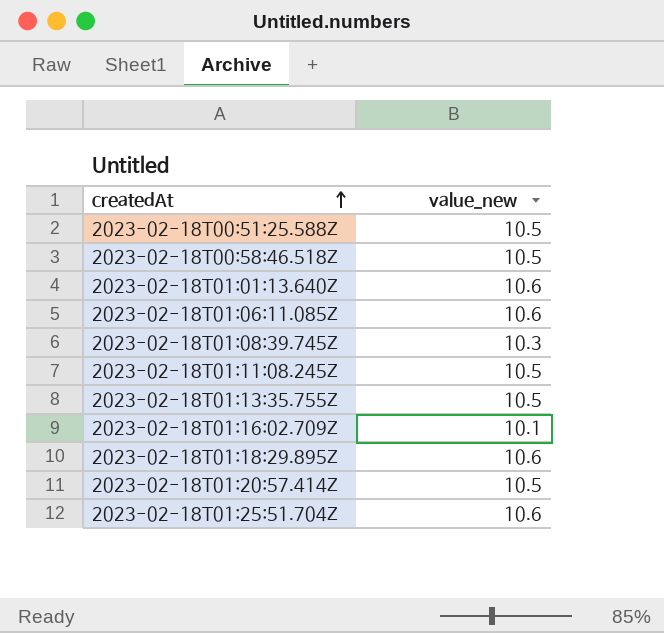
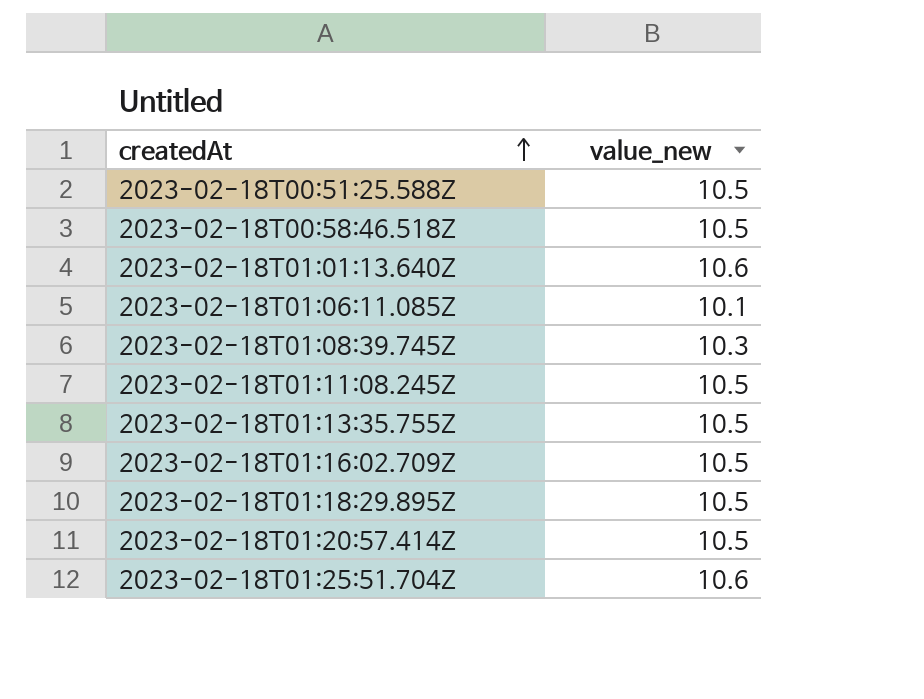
2023-02-18T01:06:11.085Z | value_new: 10.6 -> 10.1
2023-02-18T01:16:02.709Z | value_new: 10.1 -> 10.5
2023-02-18T01:18:29.895Z | value_new: 10.6 -> 10.5

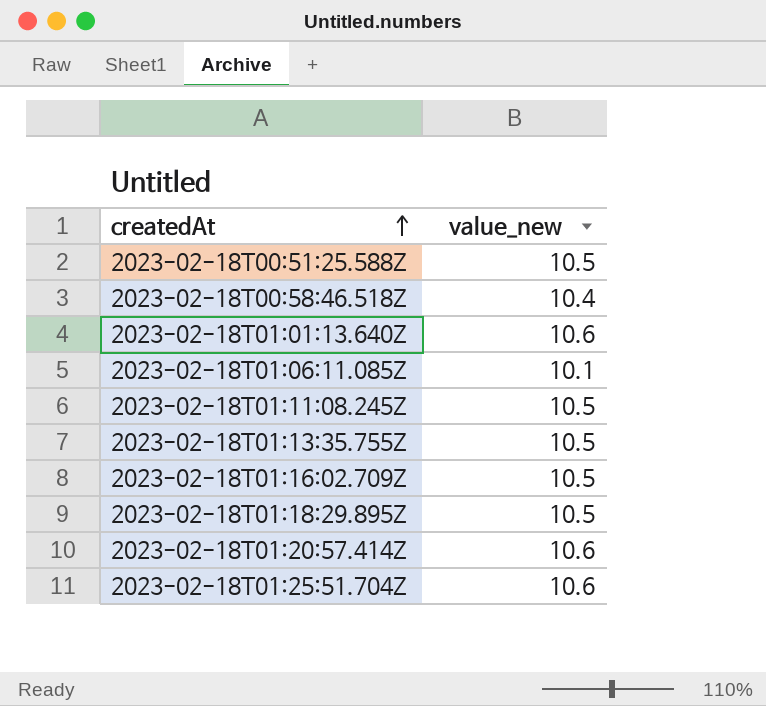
row 2023-02-18T01:08:39.745Z: 10.3 -> none
2023-02-18T00:58:46.518Z | value_new: 10.5 -> 10.4
2023-02-18T01:20:57.414Z | value_new: 10.5 -> 10.6

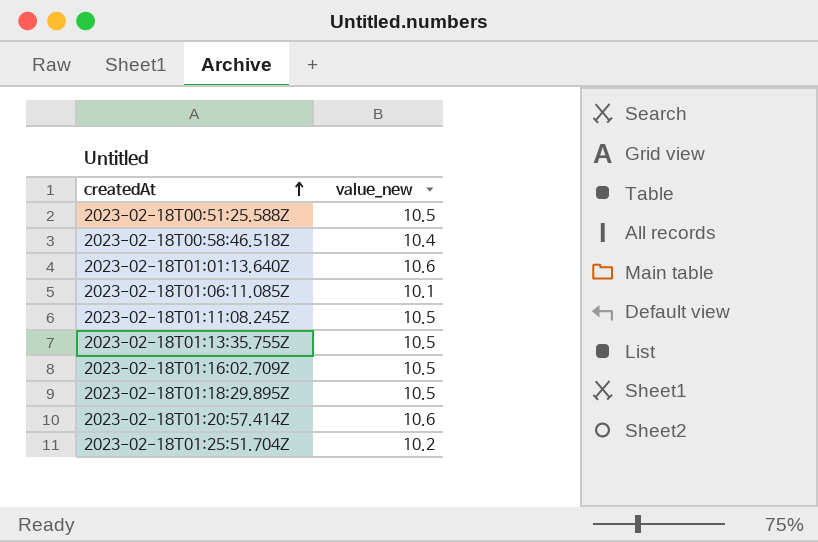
2023-02-18T01:25:51.704Z | value_new: 10.6 -> 10.2

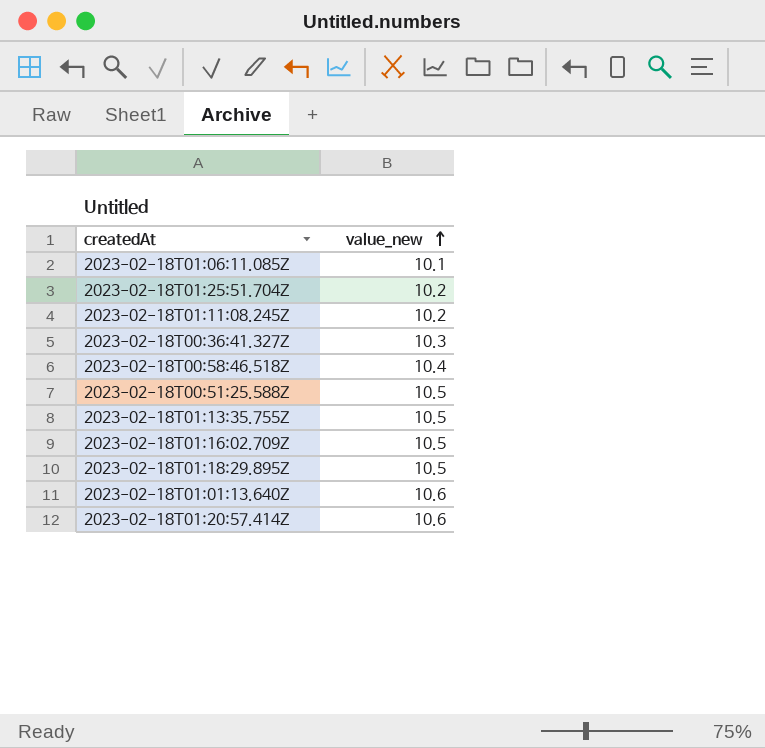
row order: createdAt ascending -> value_new ascending
2023-02-18T01:11:08.245Z | value_new: 10.5 -> 10.2
row 2023-02-18T00:36:41.327Z: none -> 10.3

